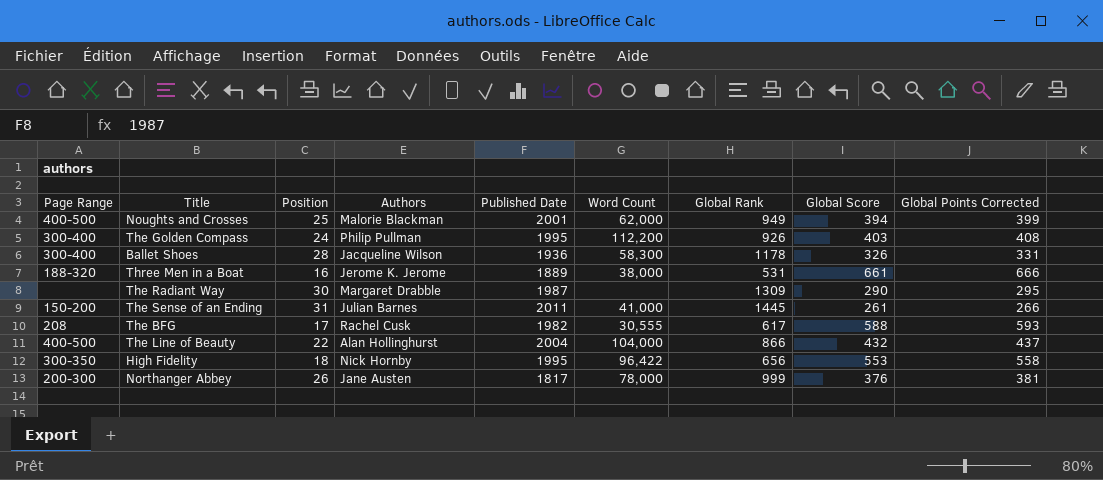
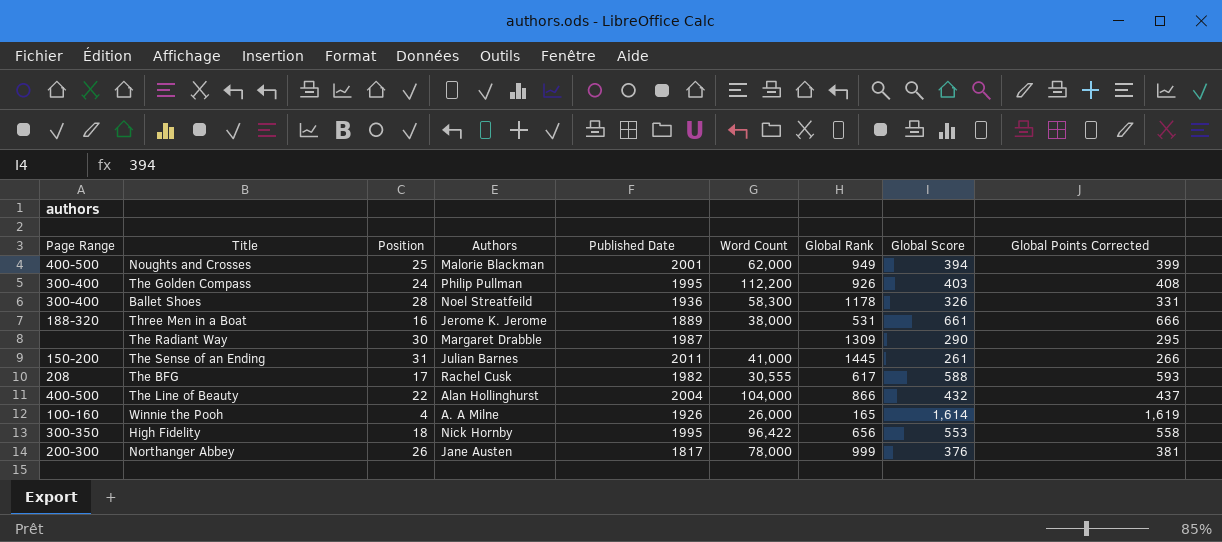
Ballet Shoes | Authors: Jacqueline Wilson -> Noel Streatfeild
row Winnie the Pooh: none -> 100-160 | 4 | A. A Milne | 1926 | 26,000 | 165 | 1,614 | 1,619

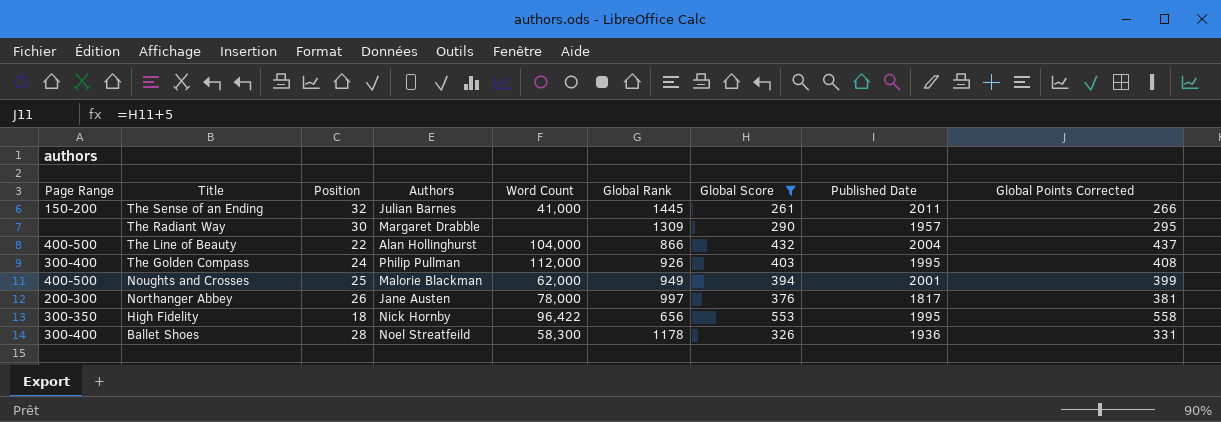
filter: none -> Global Score <= 553
row order: none -> Title descending
column Published Date | position: 5 -> 8
The Sense of an Ending | Position: 31 -> 32
The Radiant Way | Published Date: 1987 -> 1957
The Golden Compass | Word Count: 112,200 -> 112,000
Northanger Abbey | Global Rank: 999 -> 997

